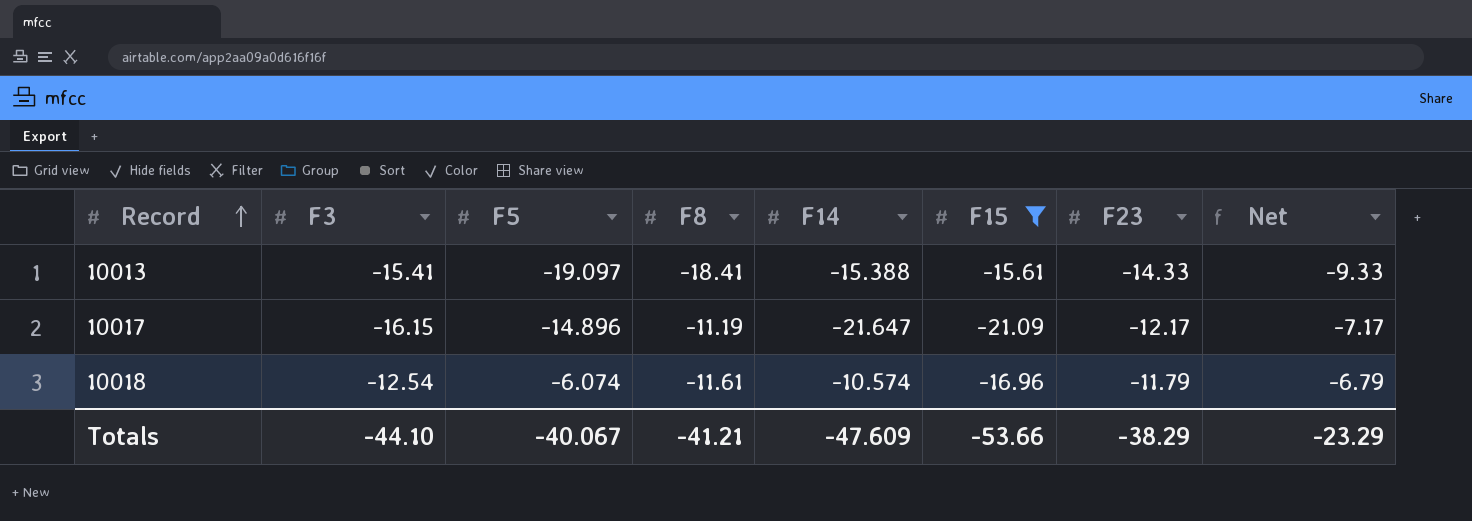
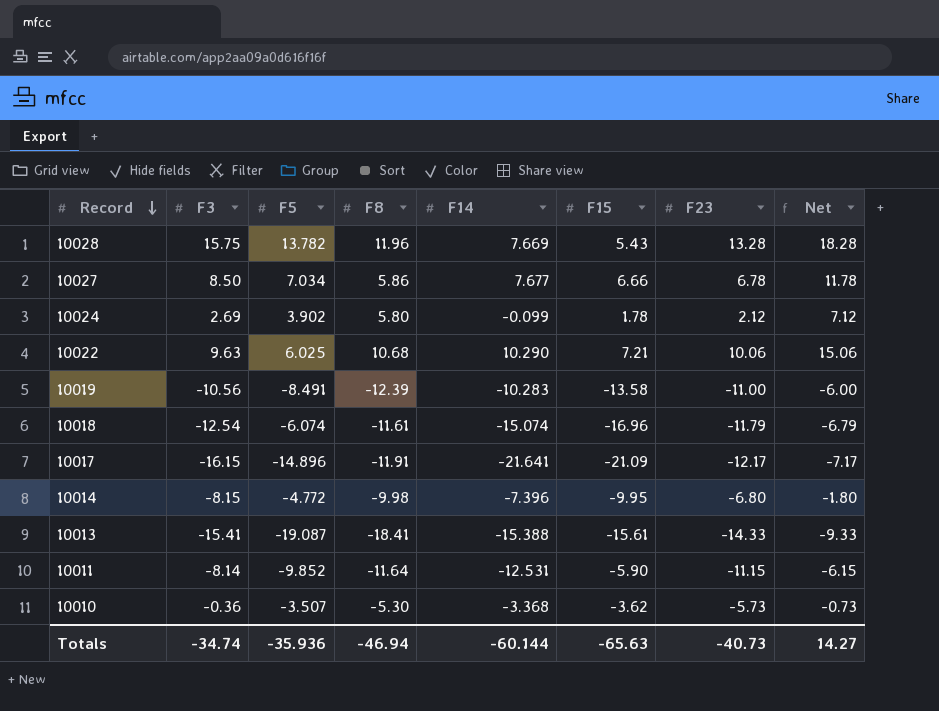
filter: F15 <= -15.61 -> none
row order: Record ascending -> Record descending
10018 | F14: -10.574 -> -15.074
10017 | F8: -11.19 -> -11.91
10017 | F14: -21.647 -> -21.641
10013 | F5: -19.097 -> -19.087
Totals | F3: -44.10 -> -34.74
Totals | F5: -40.067 -> -35.936
Totals | F8: -41.21 -> -46.94
Totals | F14: -47.609 -> -60.144
Totals | F15: -53.66 -> -65.63
Totals | F23: -38.29 -> -40.73
Totals | Net: -23.29 -> 14.27

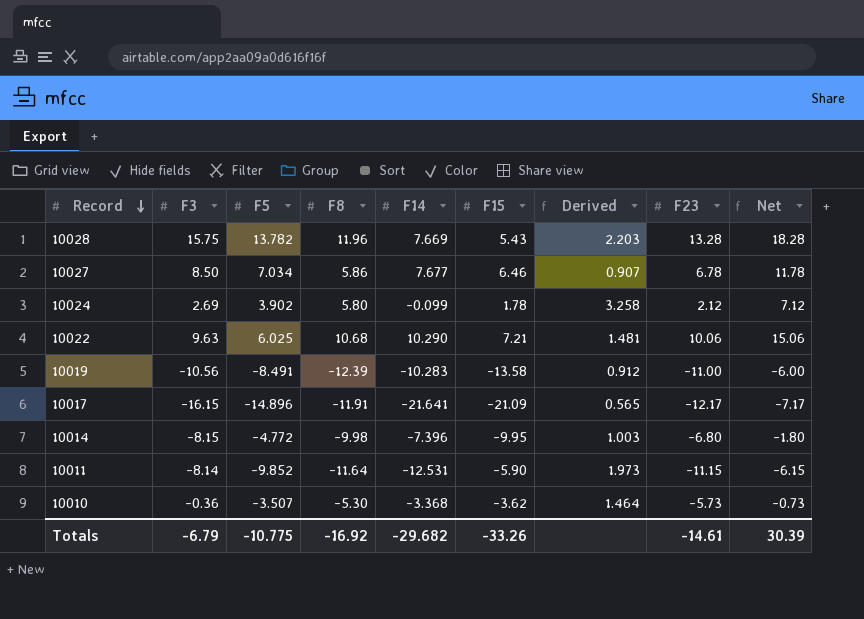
column Derived | formula: none -> [F8] / [F15]
row 10018: -12.54 | -6.074 | -11.61 | -15.074 | -16.96 | -11.79 | -6.79 -> none
row 10013: -15.41 | -19.087 | -18.41 | -15.388 | -15.61 | -14.33 | -9.33 -> none
10027 | F15: 6.66 -> 6.46
Totals | F3: -34.74 -> -6.79
Totals | F5: -35.936 -> -10.775
Totals | F8: -46.94 -> -16.92
Totals | F14: -60.144 -> -29.682
Totals | F15: -65.63 -> -33.26
Totals | F23: -40.73 -> -14.61
Totals | Net: 14.27 -> 30.39

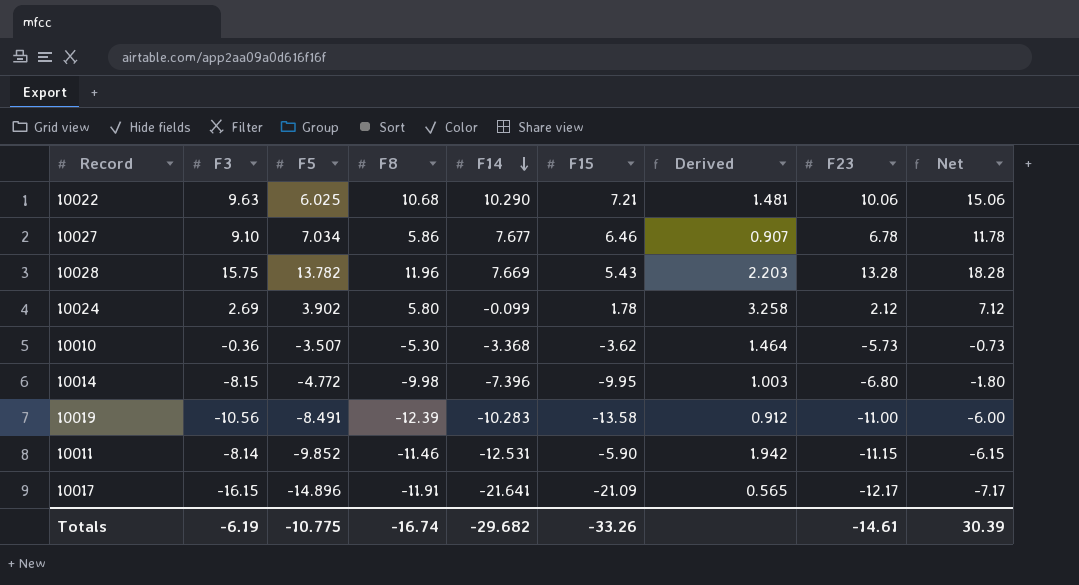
row order: Record descending -> F14 descending
10027 | F3: 8.50 -> 9.10
10011 | F8: -11.64 -> -11.46
10011 | Derived: 1.973 -> 1.942
Totals | F3: -6.79 -> -6.19
Totals | F8: -16.92 -> -16.74

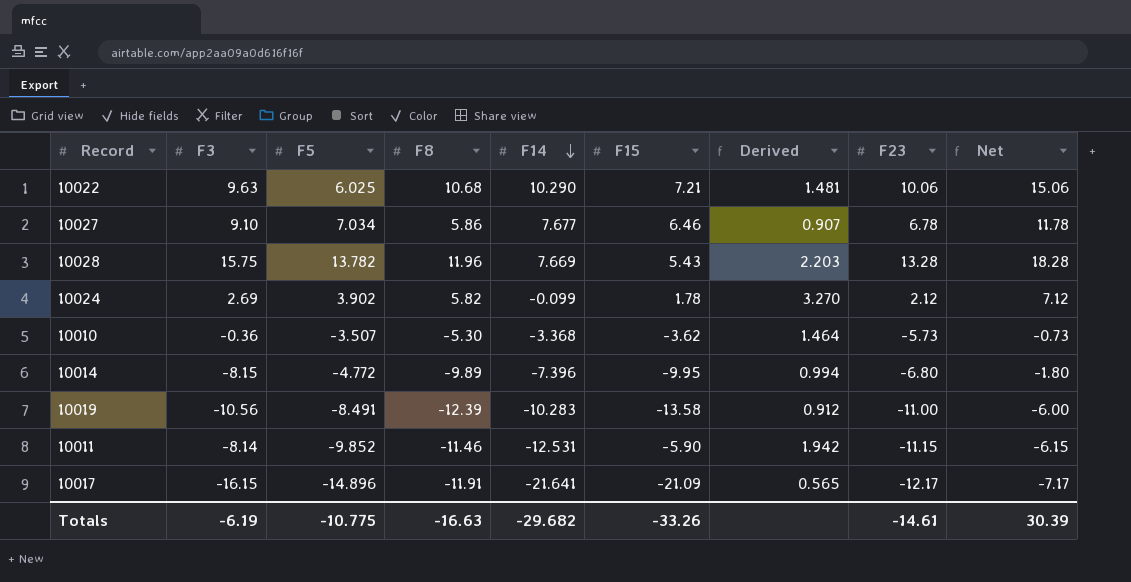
10024 | F8: 5.80 -> 5.82
10024 | Derived: 3.258 -> 3.270
10014 | F8: -9.98 -> -9.89
10014 | Derived: 1.003 -> 0.994
Totals | F8: -16.74 -> -16.63

